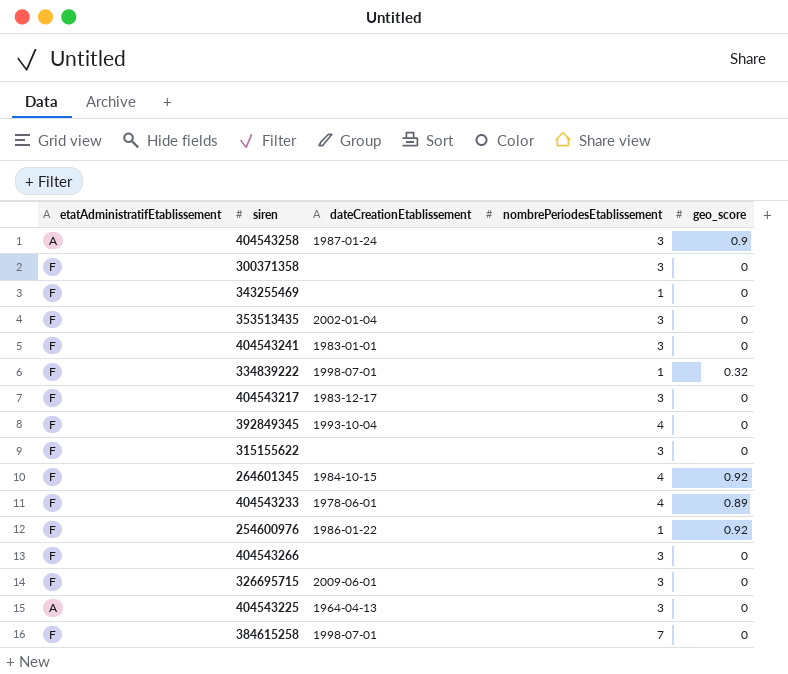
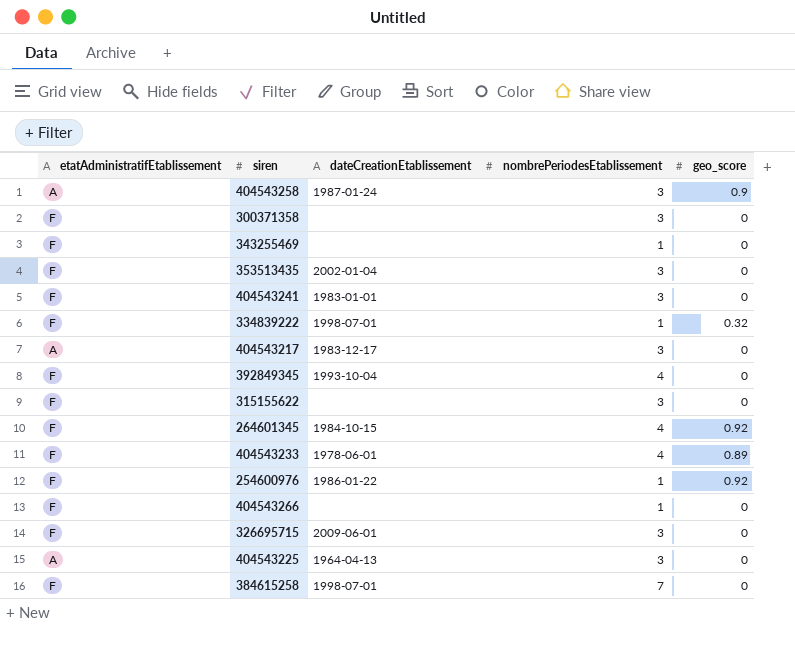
404543217 | etatAdministratifEtablissement: F -> A
404543266 | nombrePeriodesEtablissement: 3 -> 1

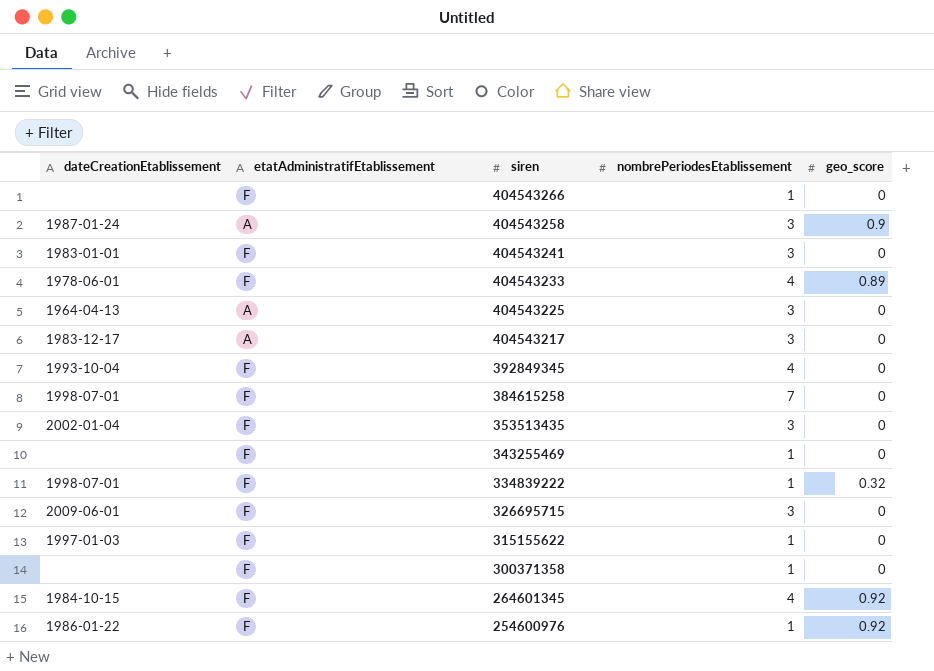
row order: none -> siren descending
column dateCreationEtablissement | position: 3 -> 1
315155622 | dateCreationEtablissement: none -> 1997-01-03
315155622 | nombrePeriodesEtablissement: 3 -> 1
300371358 | nombrePeriodesEtablissement: 3 -> 1

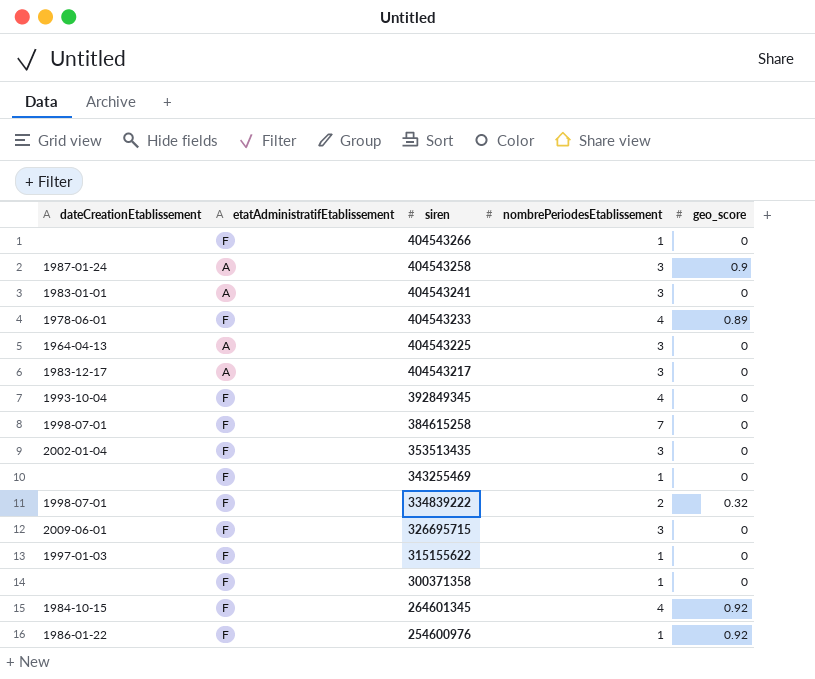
404543241 | etatAdministratifEtablissement: F -> A
334839222 | nombrePeriodesEtablissement: 1 -> 2

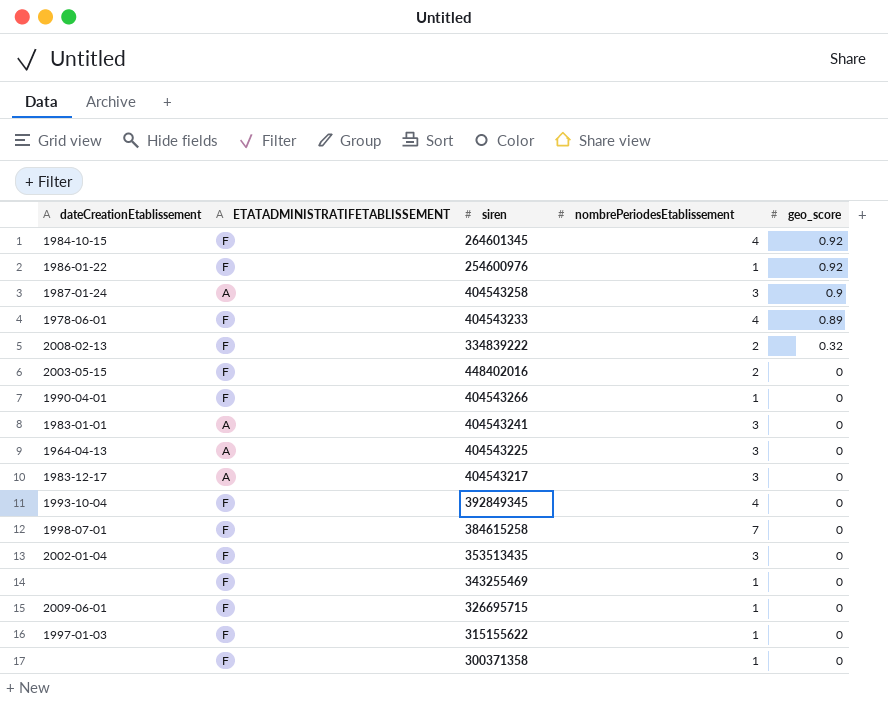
row order: siren descending -> geo_score descending
column name: etatAdministratifEtablissement -> ETATADMINISTRATIFETABLISSEMENT
334839222 | dateCreationEtablissement: 1998-07-01 -> 2008-02-13
row 448402016: none -> 2003-05-15 | F | 2 | 0
404543266 | dateCreationEtablissement: none -> 1990-04-01
326695715 | nombrePeriodesEtablissement: 3 -> 1

